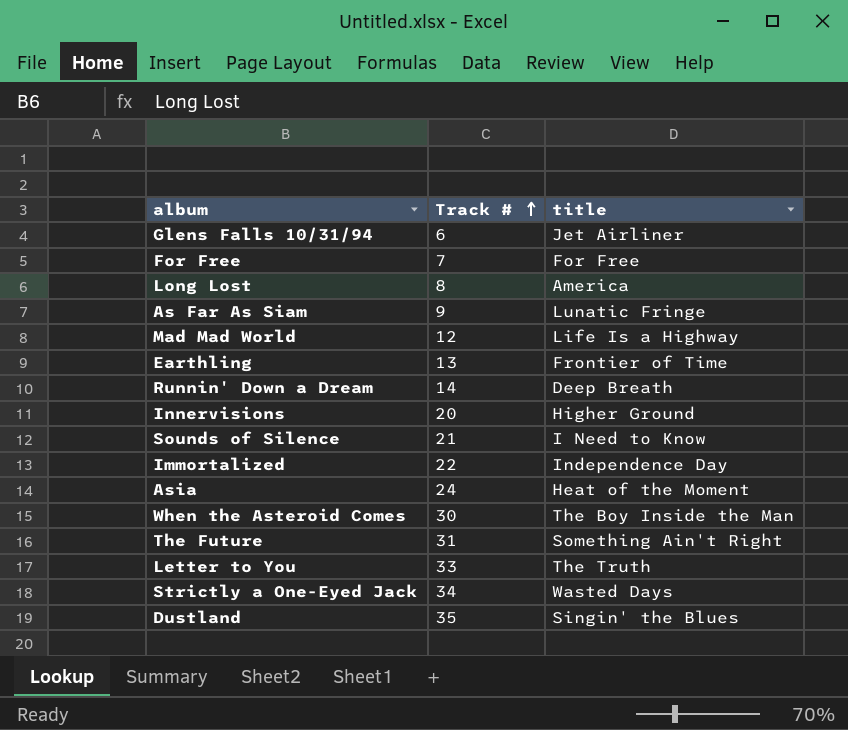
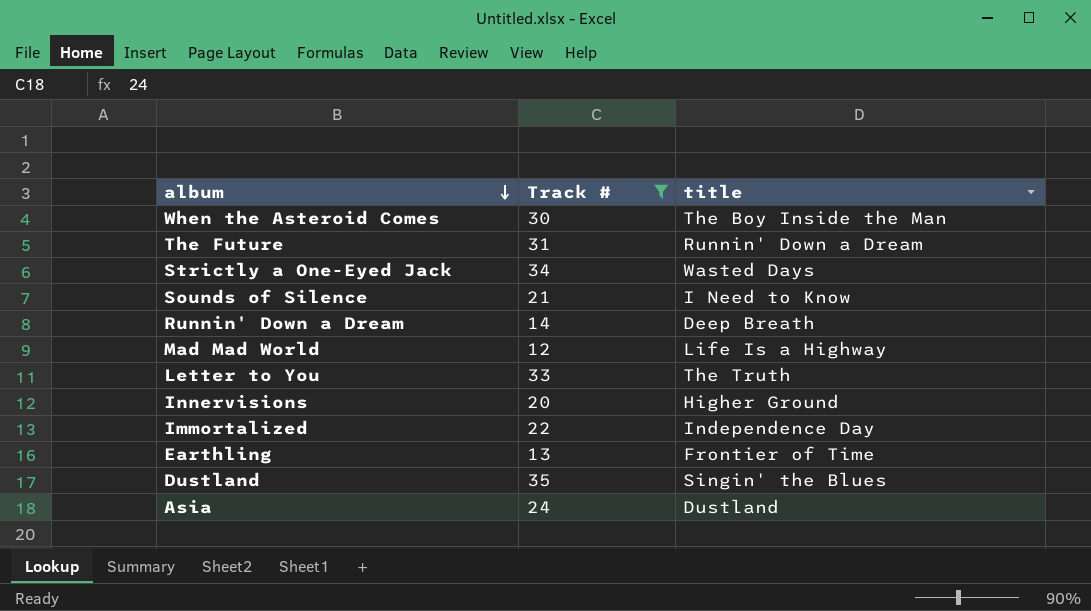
filter: none -> Track # >= 12
row order: Track # ascending -> album descending
The Future | title: Something Ain't Right -> Runnin' Down a Dream
Asia | title: Heat of the Moment -> Dustland

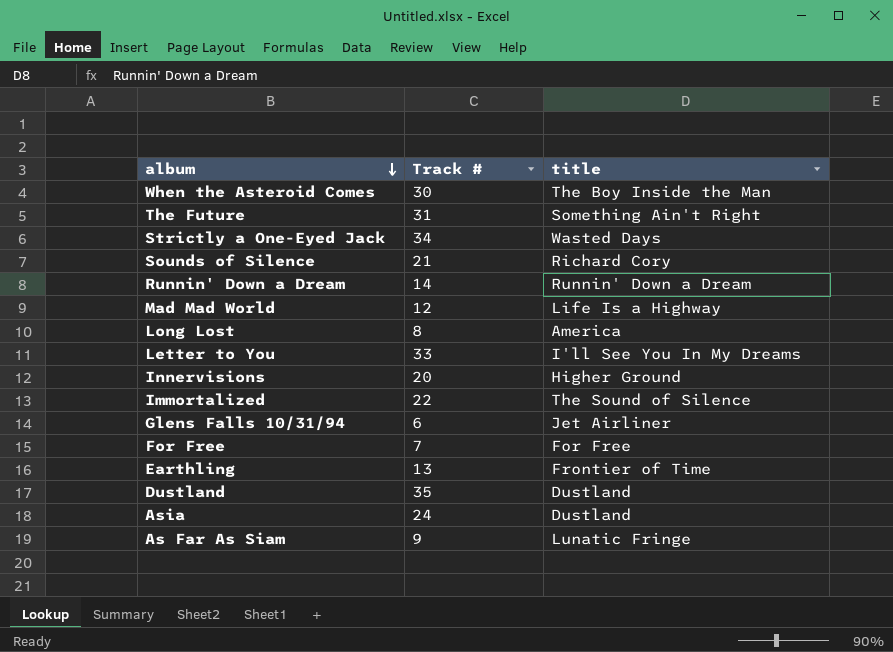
filter: Track # >= 12 -> none
The Future | title: Runnin' Down a Dream -> Something Ain't Right
Sounds of Silence | title: I Need to Know -> Richard Cory
Runnin' Down a Dream | title: Deep Breath -> Runnin' Down a Dream
Letter to You | title: The Truth -> I'll See You In My Dreams
Immortalized | title: Independence Day -> The Sound of Silence
Dustland | title: Singin' the Blues -> Dustland

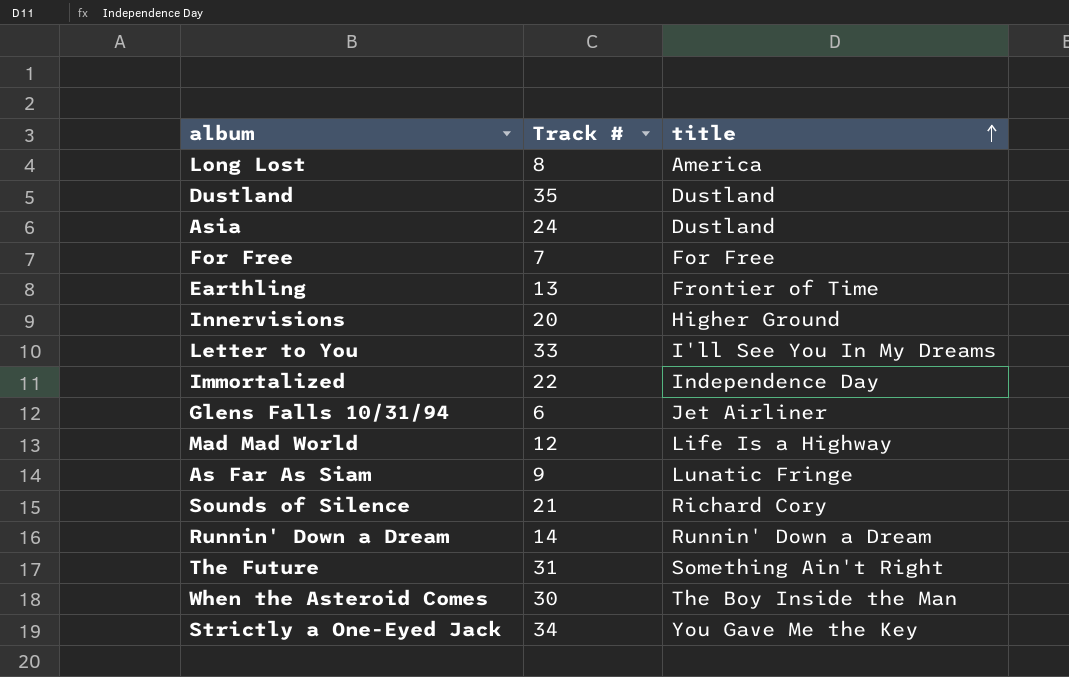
row order: album descending -> title ascending
Immortalized | title: The Sound of Silence -> Independence Day
Strictly a One-Eyed Jack | title: Wasted Days -> You Gave Me the Key

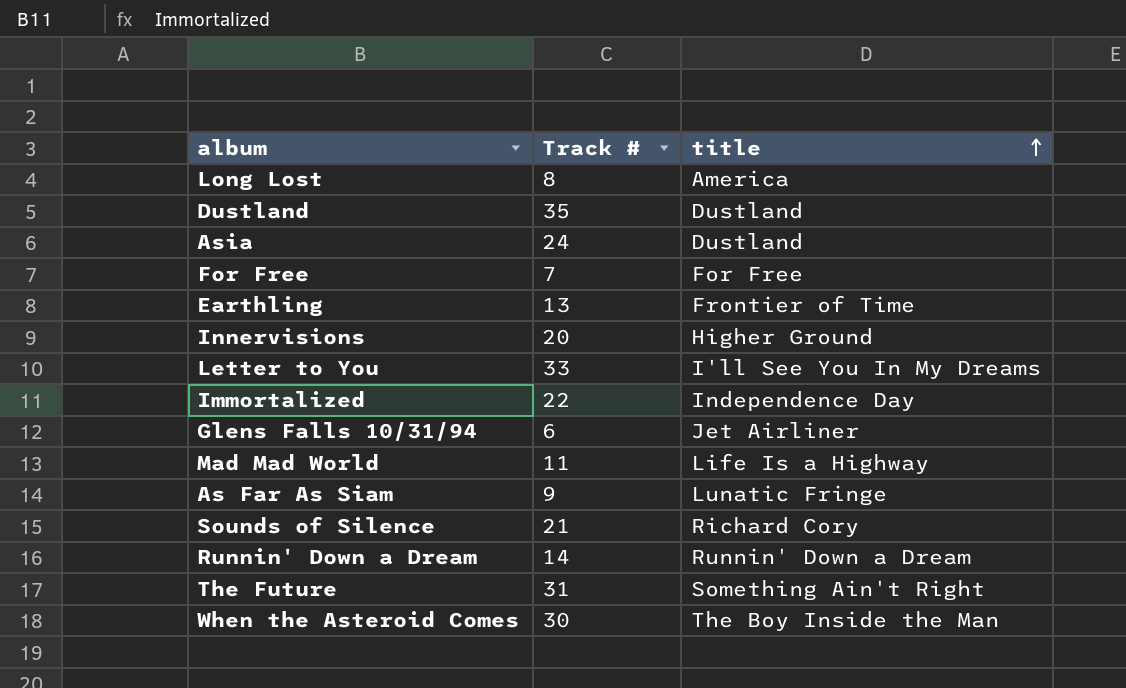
row Strictly a One-Eyed Jack: 34 | You Gave Me the Key -> none
Mad Mad World | Track #: 12 -> 11

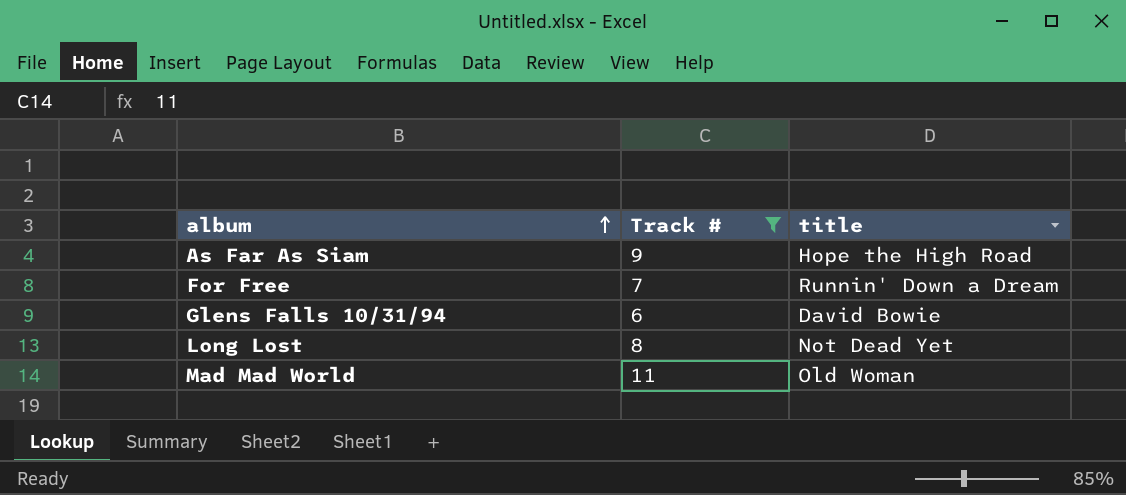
filter: none -> Track # <= 11
row order: title ascending -> album ascending
As Far As Siam | title: Lunatic Fringe -> Hope the High Road
For Free | title: For Free -> Runnin' Down a Dream
Glens Falls 10/31/94 | title: Jet Airliner -> David Bowie
Long Lost | title: America -> Not Dead Yet
Mad Mad World | title: Life Is a Highway -> Old Woman

